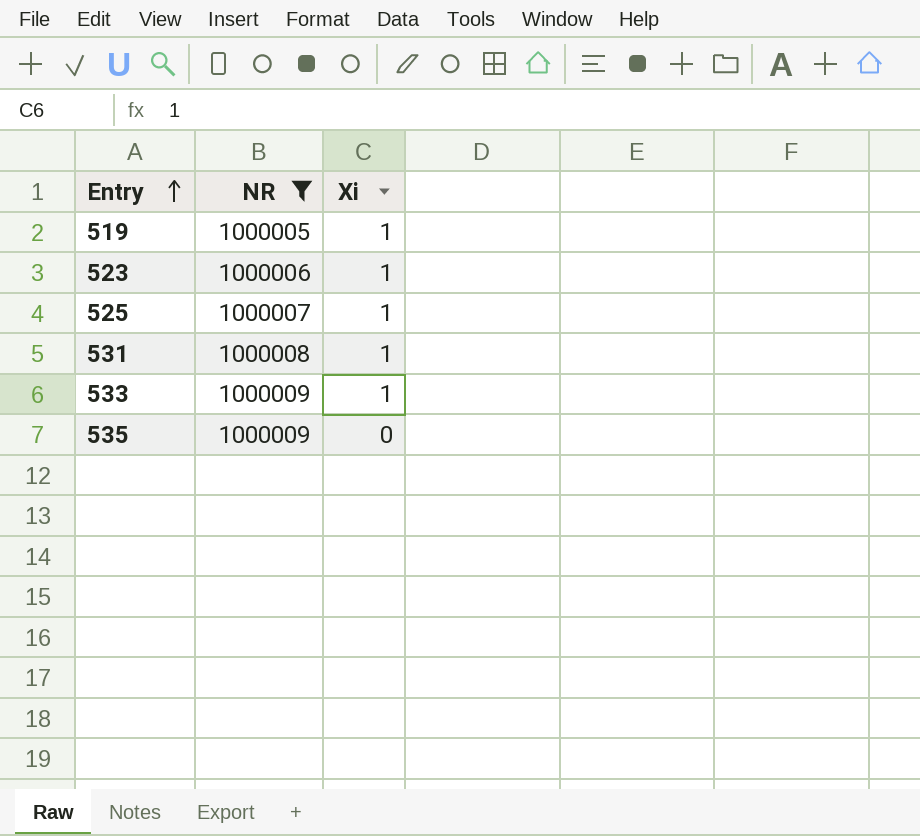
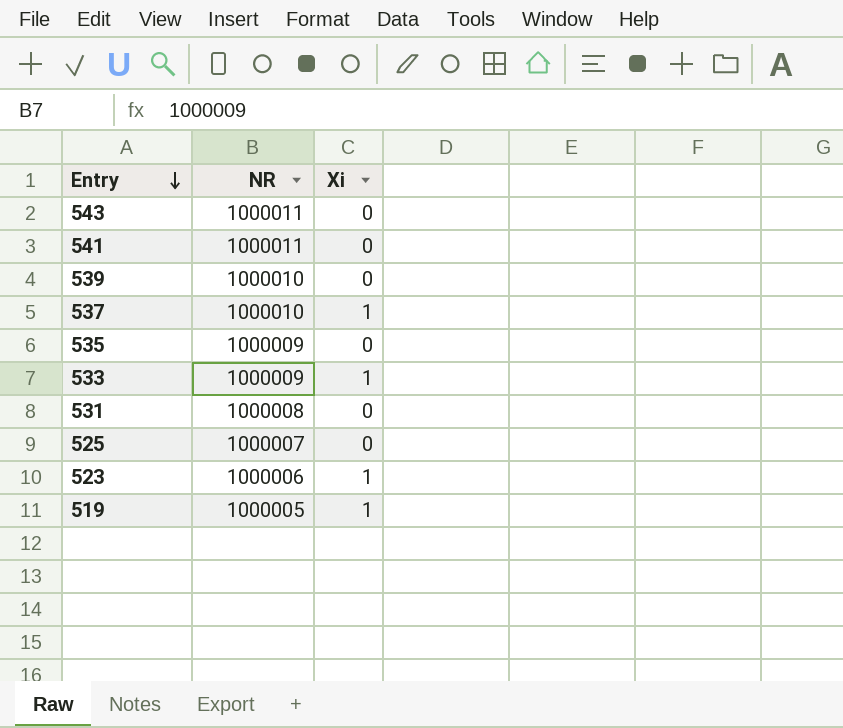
filter: NR <= 1000009 -> none
row order: Entry ascending -> Entry descending
531 | Xi: 1 -> 0
525 | Xi: 1 -> 0

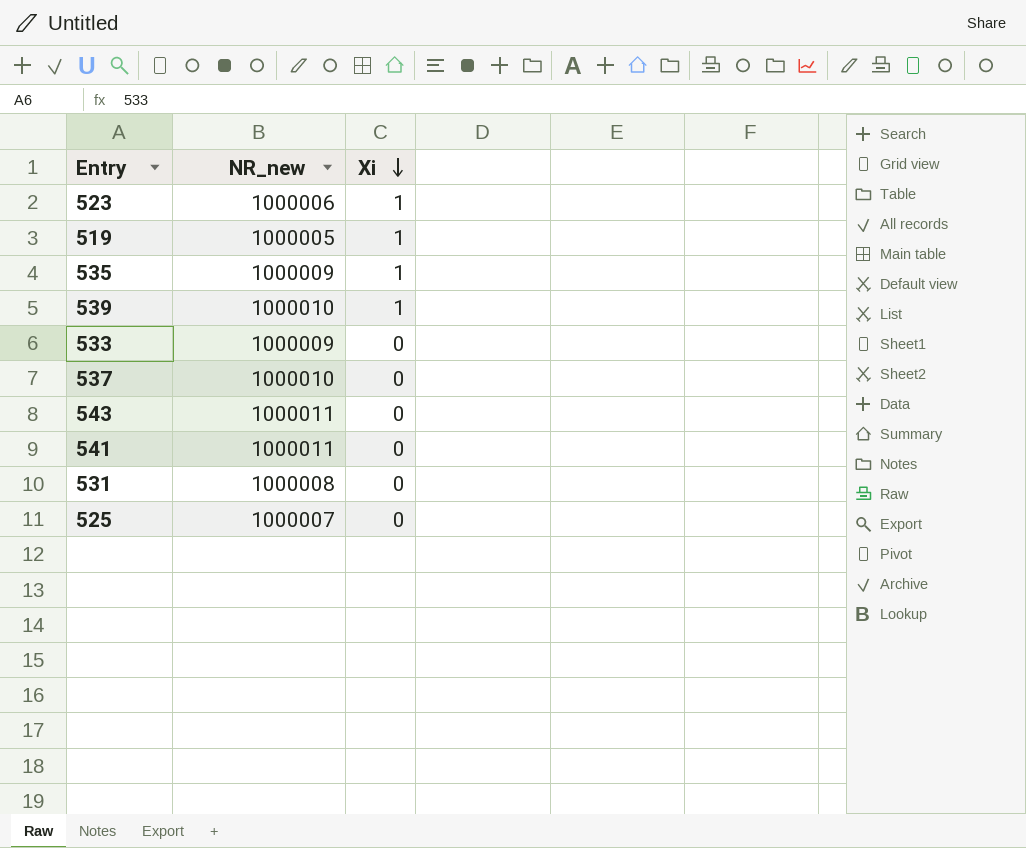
row order: Entry descending -> Xi descending
column name: NR -> NR_new
535 | Xi: 0 -> 1
539 | Xi: 0 -> 1
533 | Xi: 1 -> 0
537 | Xi: 1 -> 0

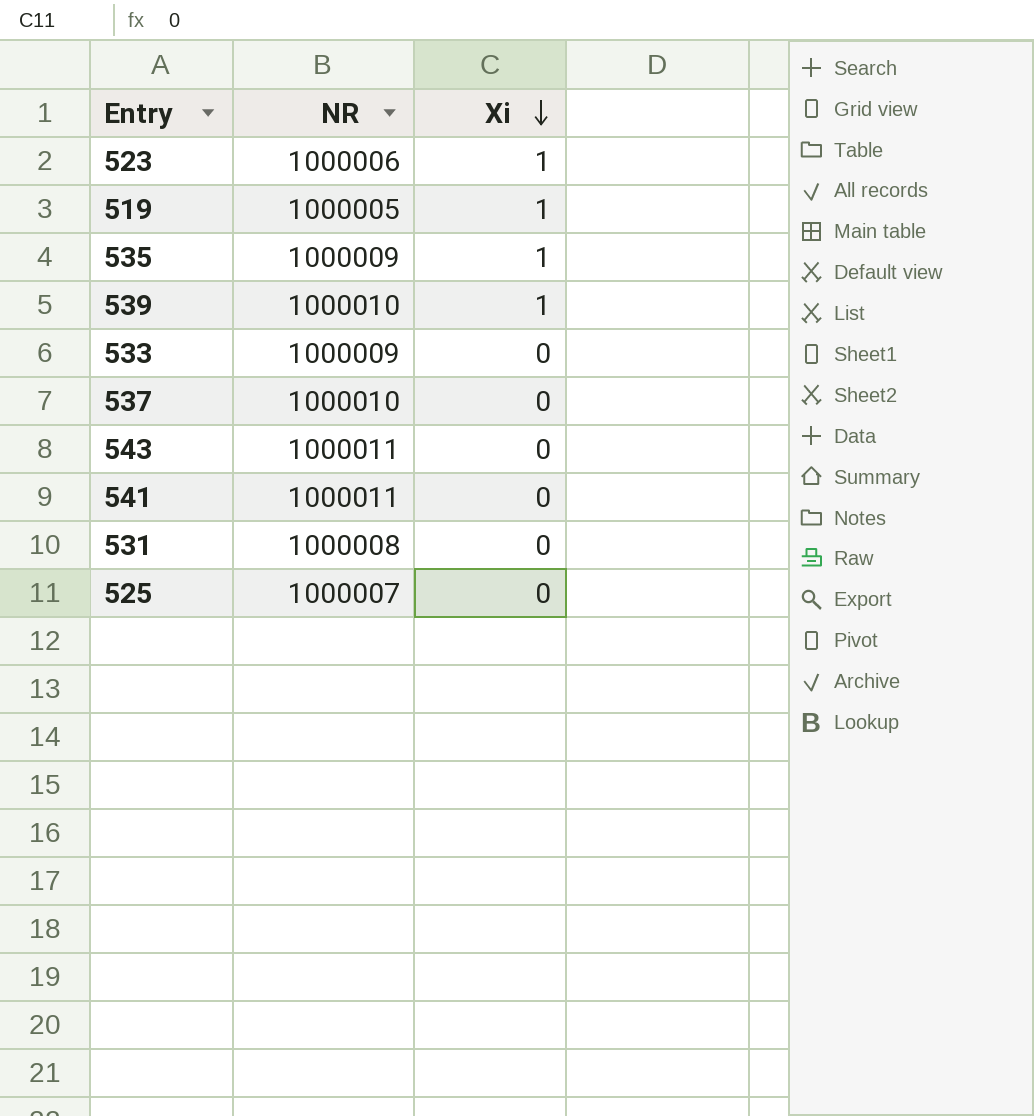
column name: NR_new -> NR

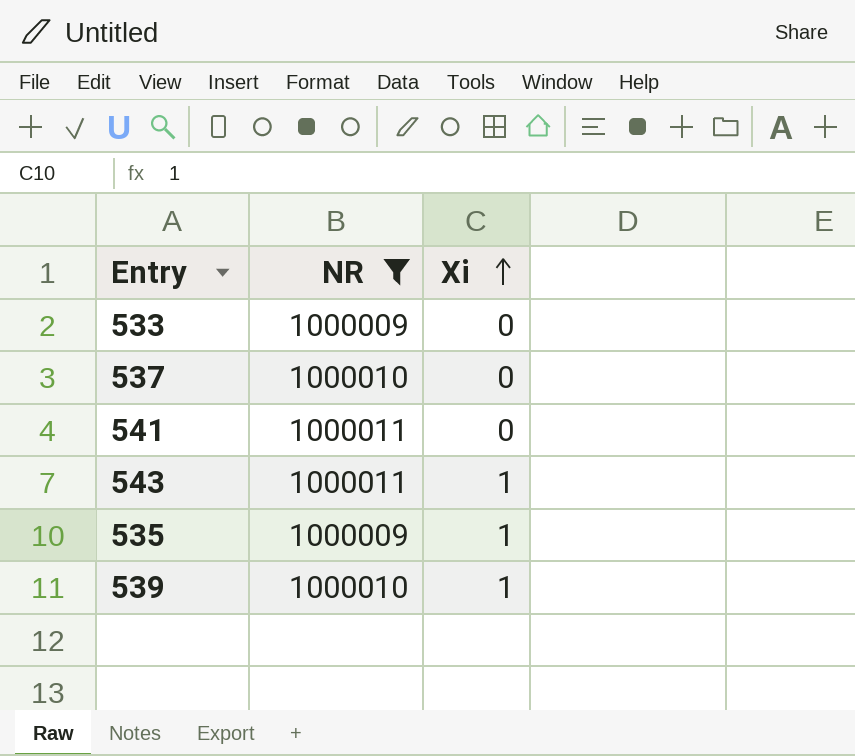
filter: none -> NR >= 1000009
row order: Xi descending -> Xi ascending
543 | Xi: 0 -> 1

